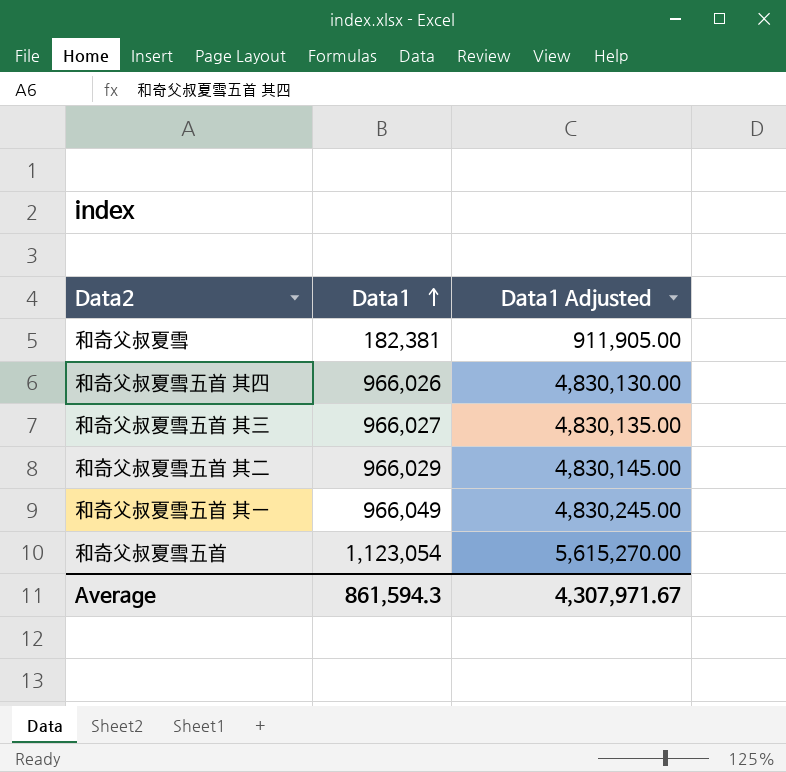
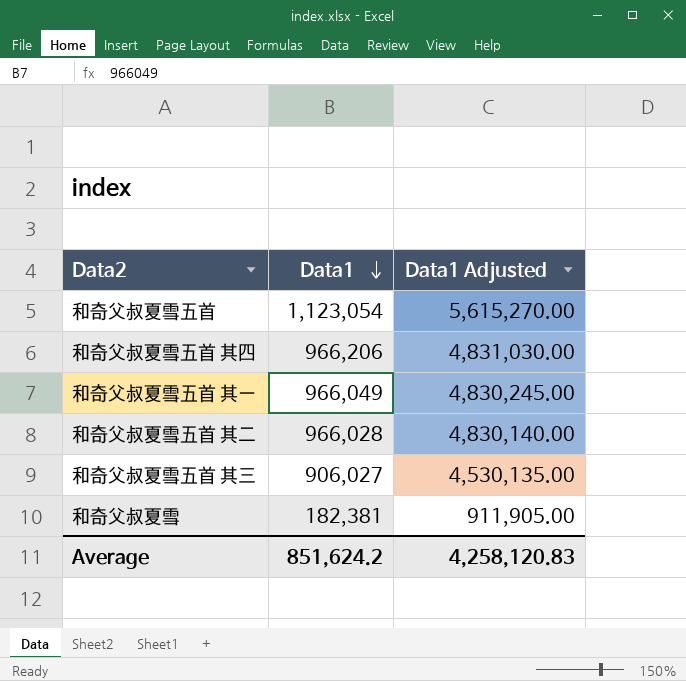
row order: Data1 ascending -> Data1 descending
和奇父叔夏雪五首 其四 | Data1: 966,026 -> 966,206
和奇父叔夏雪五首 其四 | Data1 Adjusted: 4,830,130.00 -> 4,831,030.00
和奇父叔夏雪五首 其二 | Data1: 966,029 -> 966,028
和奇父叔夏雪五首 其二 | Data1 Adjusted: 4,830,145.00 -> 4,830,140.00
和奇父叔夏雪五首 其三 | Data1: 966,027 -> 906,027
和奇父叔夏雪五首 其三 | Data1 Adjusted: 4,830,135.00 -> 4,530,135.00
Average | Data1: 861,594.3 -> 851,624.2
Average | Data1 Adjusted: 4,307,971.67 -> 4,258,120.83

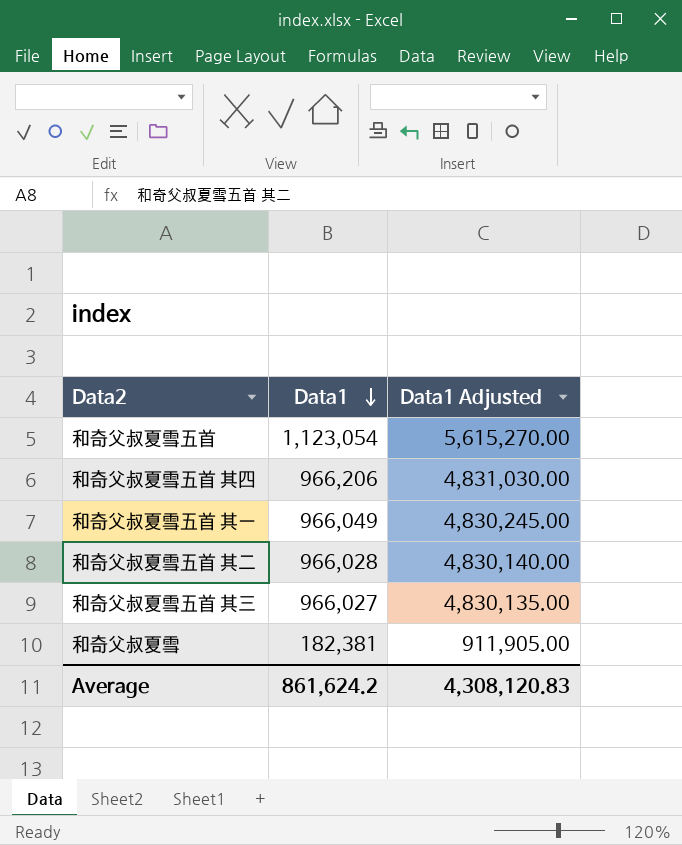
和奇父叔夏雪五首 其三 | Data1: 906,027 -> 966,027
和奇父叔夏雪五首 其三 | Data1 Adjusted: 4,530,135.00 -> 4,830,135.00
Average | Data1: 851,624.2 -> 861,624.2
Average | Data1 Adjusted: 4,258,120.83 -> 4,308,120.83

